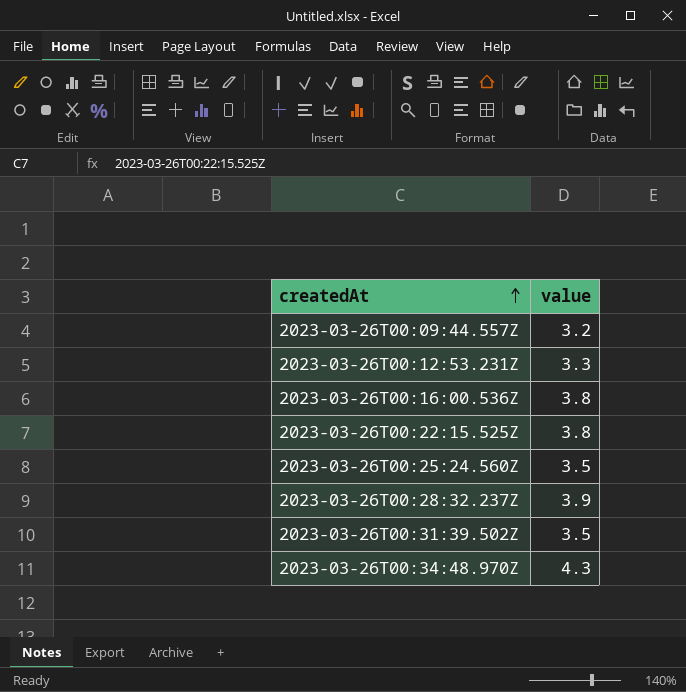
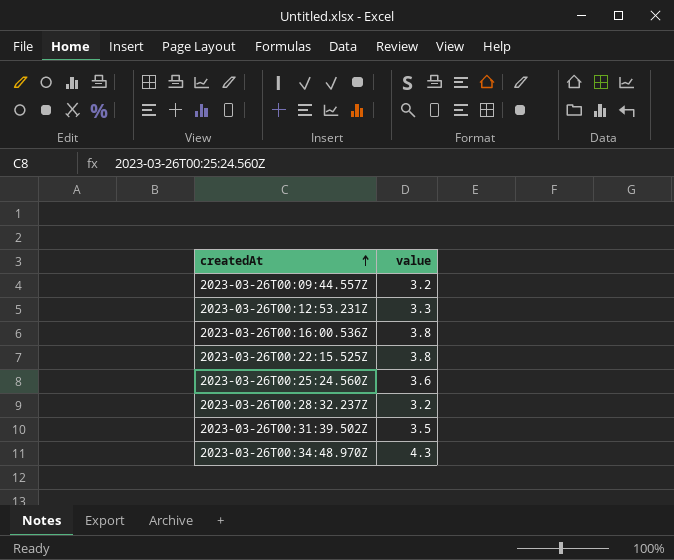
2023-03-26T00:25:24.560Z | value: 3.5 -> 3.6
2023-03-26T00:28:32.237Z | value: 3.9 -> 3.2

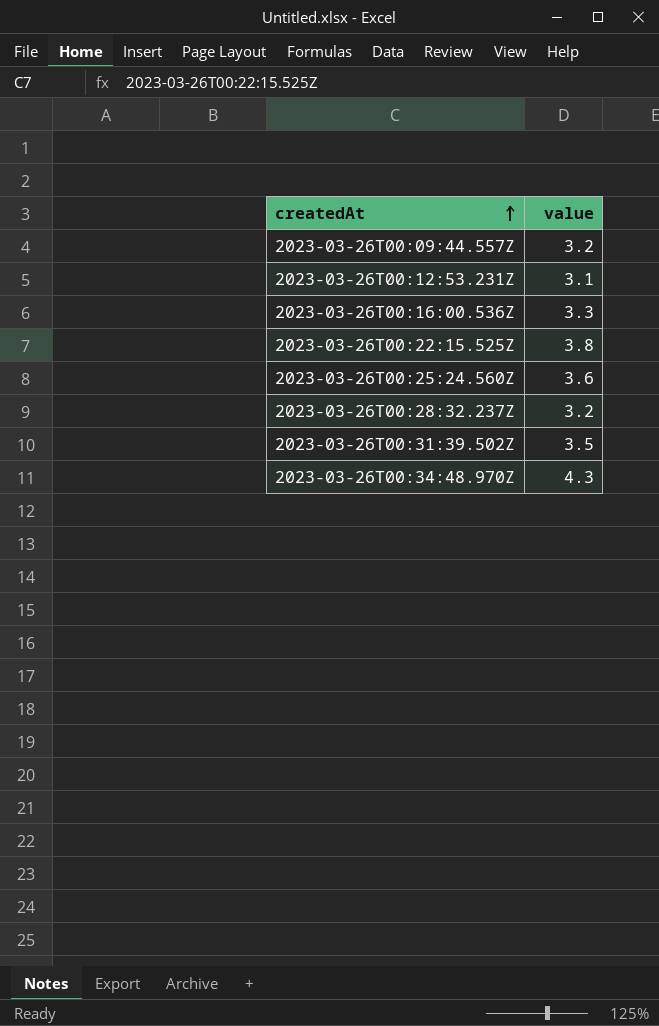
2023-03-26T00:12:53.231Z | value: 3.3 -> 3.1
2023-03-26T00:16:00.536Z | value: 3.8 -> 3.3

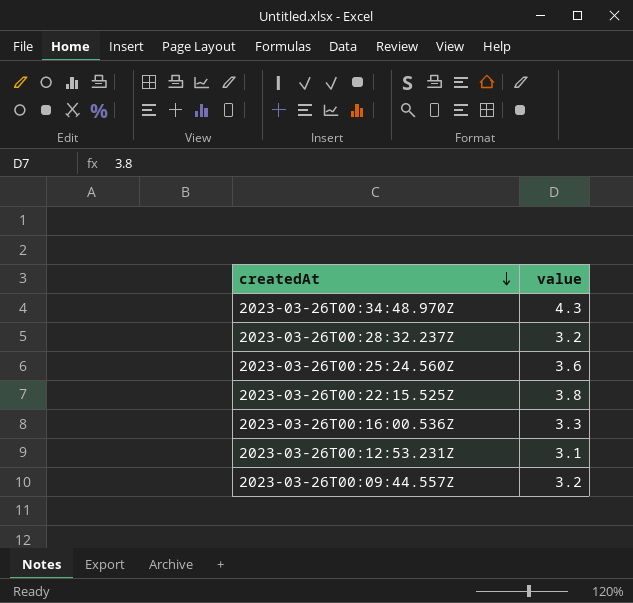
row order: createdAt ascending -> createdAt descending
row 2023-03-26T00:31:39.502Z: 3.5 -> none

